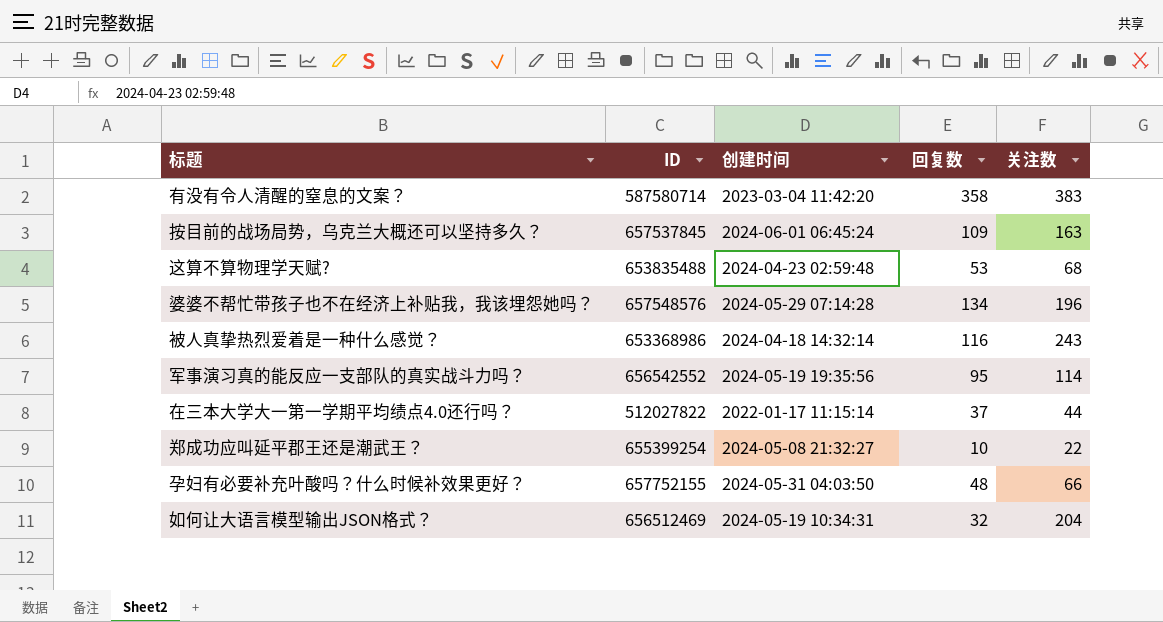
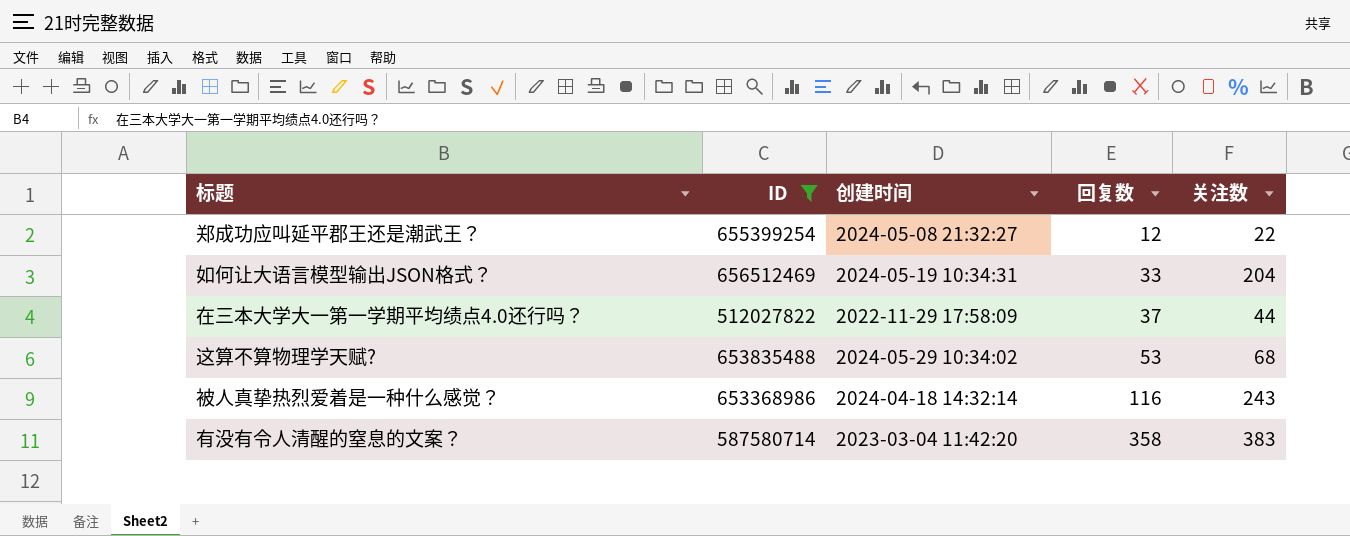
filter: none -> ID <= 656512469
row order: none -> 回复数 ascending
郑成功应叫延平郡王还是潮武王？ | 回复数: 10 -> 12
如何让大语言模型输出JSON格式？ | 回复数: 32 -> 33
在三本大学大一第一学期平均绩点4.0还行吗？ | 创建时间: 2022-01-17 11:15:14 -> 2022-11-29 17:58:09
这算不算物理学天赋? | 创建时间: 2024-04-23 02:59:48 -> 2024-05-29 10:34:02

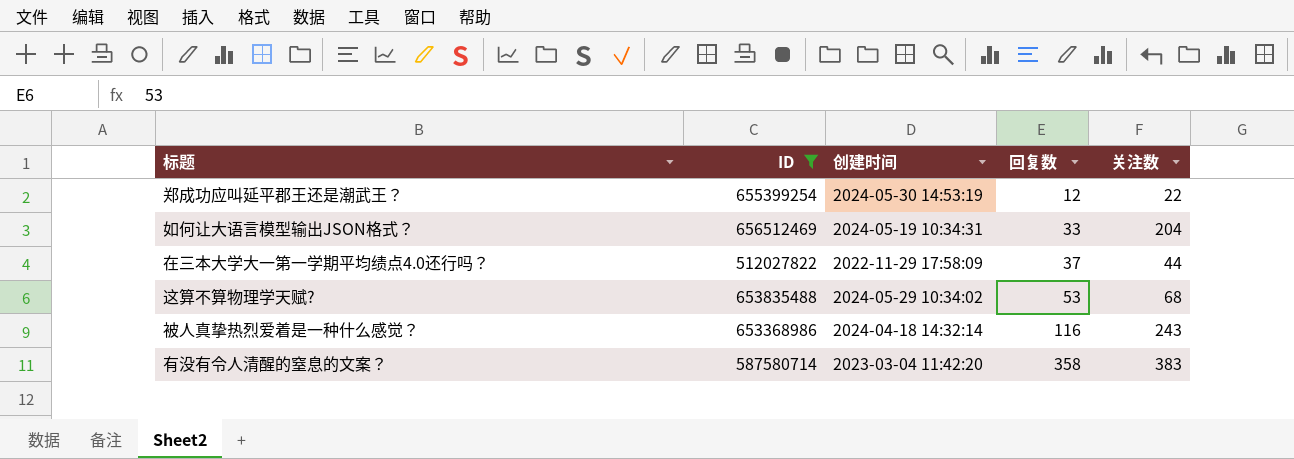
郑成功应叫延平郡王还是潮武王？ | 创建时间: 2024-05-08 21:32:27 -> 2024-05-30 14:53:19

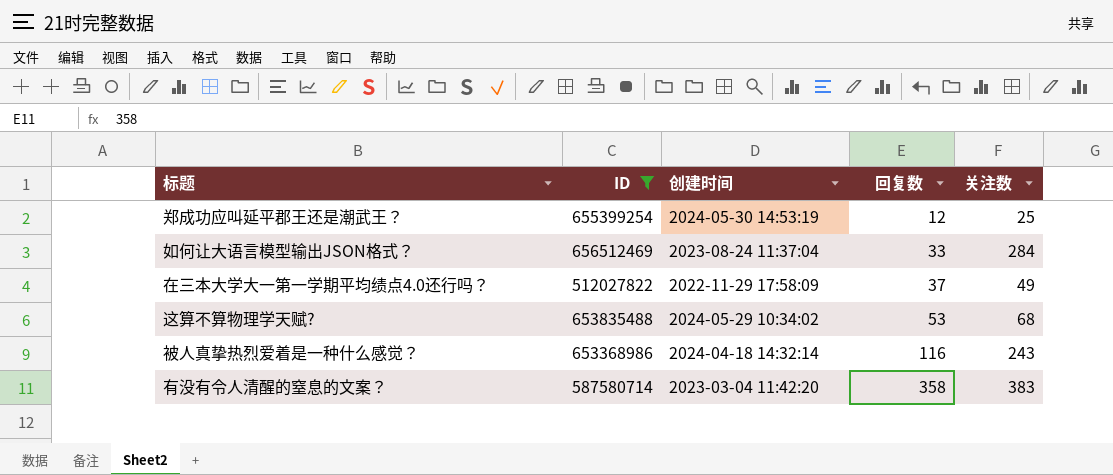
郑成功应叫延平郡王还是潮武王？ | 关注数: 22 -> 25
如何让大语言模型输出JSON格式？ | 创建时间: 2024-05-19 10:34:31 -> 2023-08-24 11:37:04
如何让大语言模型输出JSON格式？ | 关注数: 204 -> 284
在三本大学大一第一学期平均绩点4.0还行吗？ | 关注数: 44 -> 49

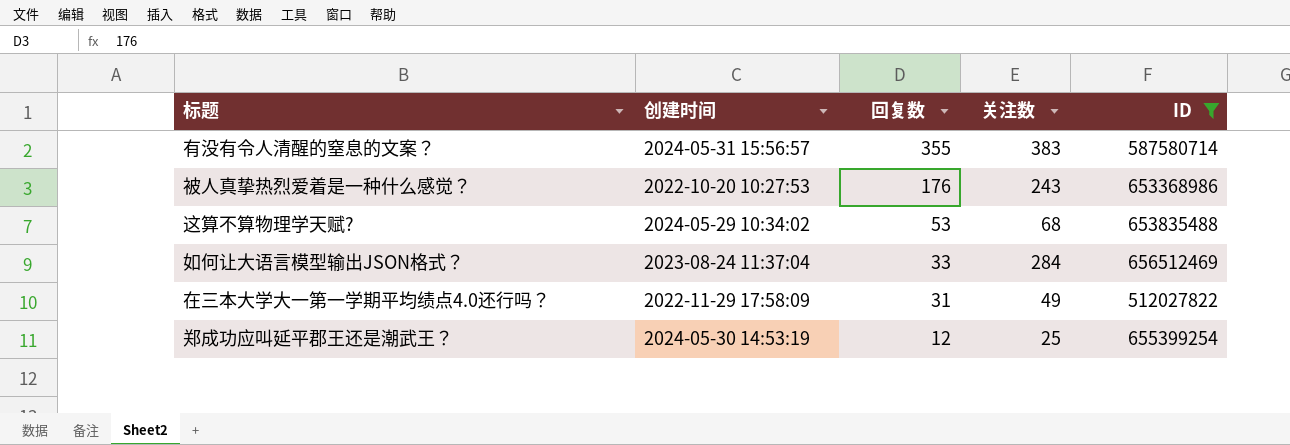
row order: 回复数 ascending -> 回复数 descending
column ID | position: 2 -> 5
有没有令人清醒的窒息的文案？ | 创建时间: 2023-03-04 11:42:20 -> 2024-05-31 15:56:57
有没有令人清醒的窒息的文案？ | 回复数: 358 -> 355
被人真挚热烈爱着是一种什么感觉？ | 创建时间: 2024-04-18 14:32:14 -> 2022-10-20 10:27:53
被人真挚热烈爱着是一种什么感觉？ | 回复数: 116 -> 176
在三本大学大一第一学期平均绩点4.0还行吗？ | 回复数: 37 -> 31

